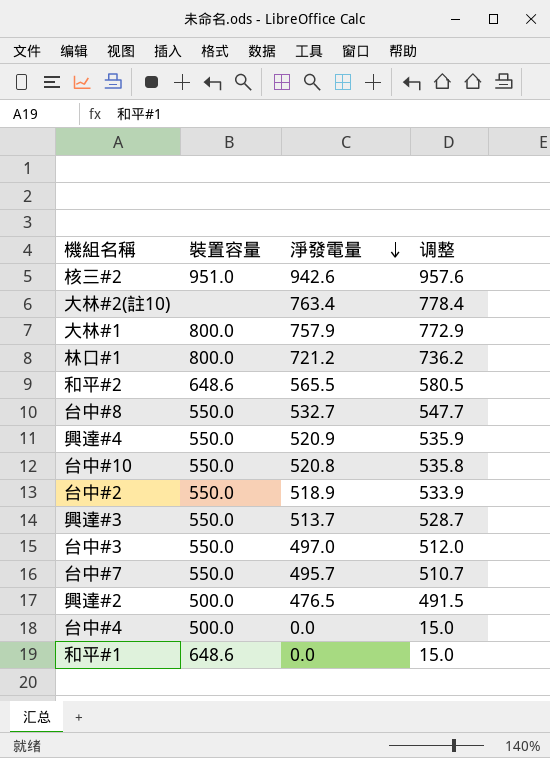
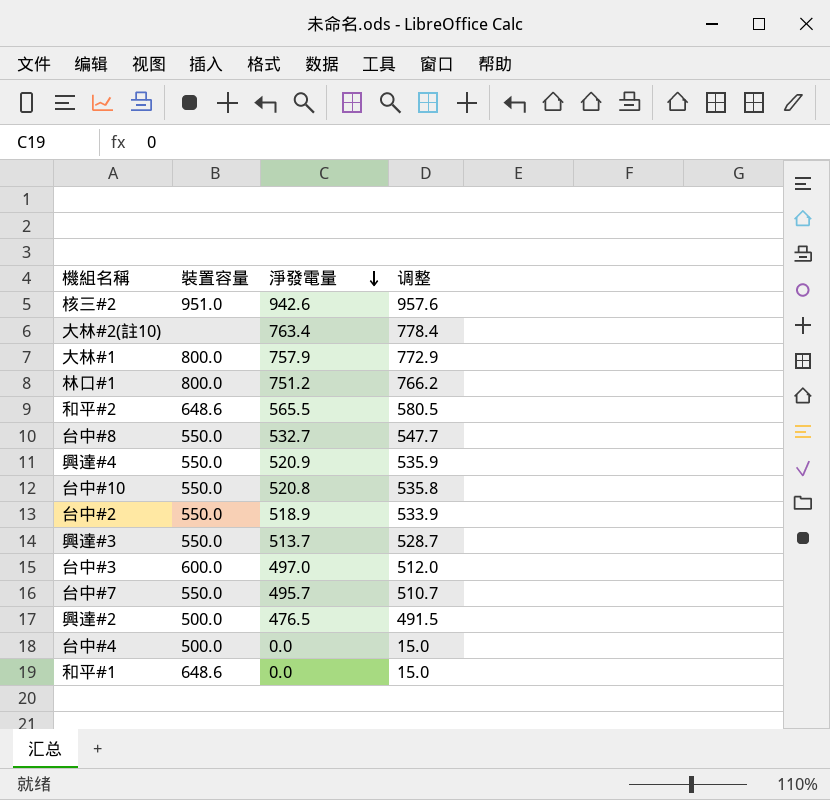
林口#1 | 淨發電量: 721.2 -> 751.2
林口#1 | 调整: 736.2 -> 766.2
台中#3 | 裝置容量: 550.0 -> 600.0

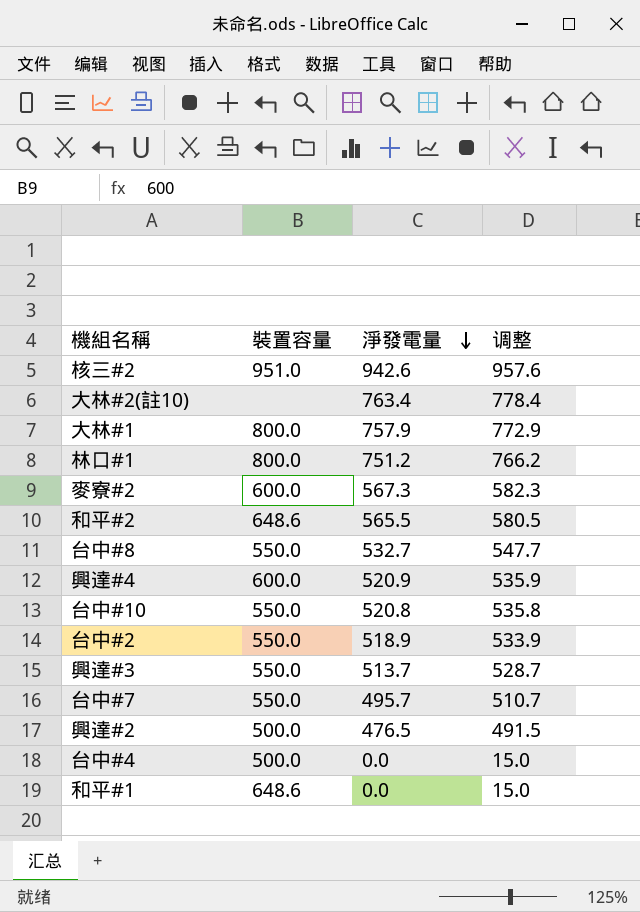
row 台中#3: 600.0 | 497.0 | 512.0 -> none
row 麥寮#2: none -> 600.0 | 567.3 | 582.3
興達#4 | 裝置容量: 550.0 -> 600.0

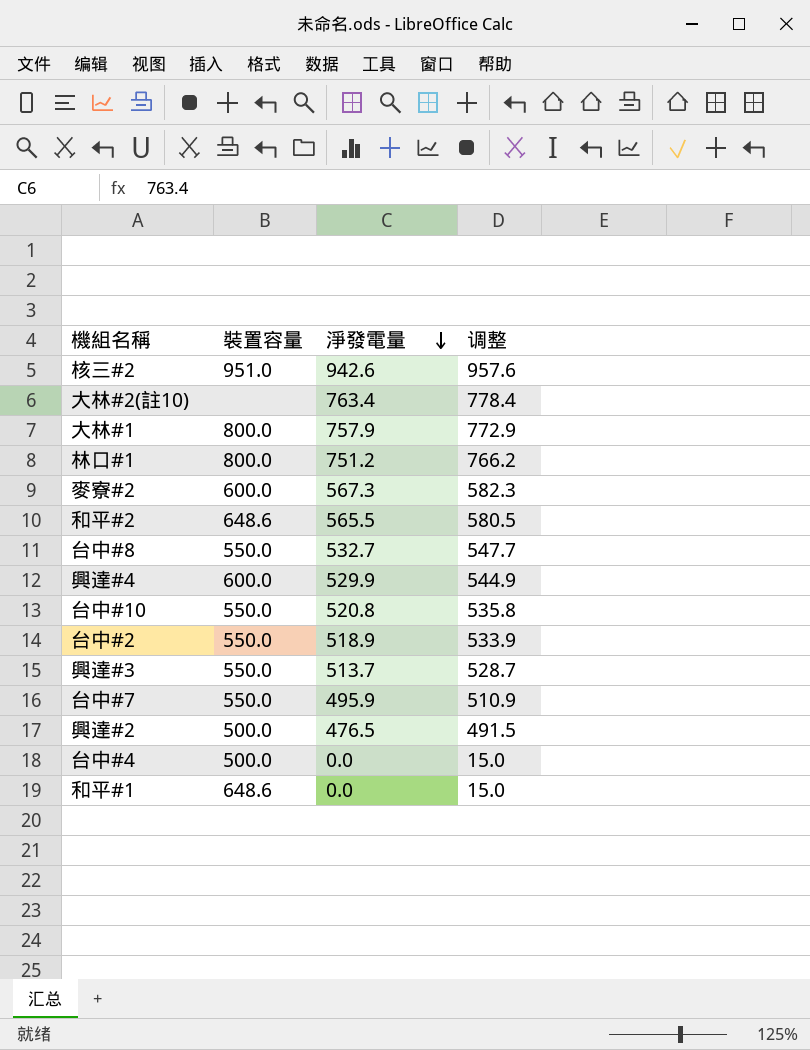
興達#4 | 淨發電量: 520.9 -> 529.9
興達#4 | 调整: 535.9 -> 544.9
台中#7 | 淨發電量: 495.7 -> 495.9
台中#7 | 调整: 510.7 -> 510.9

